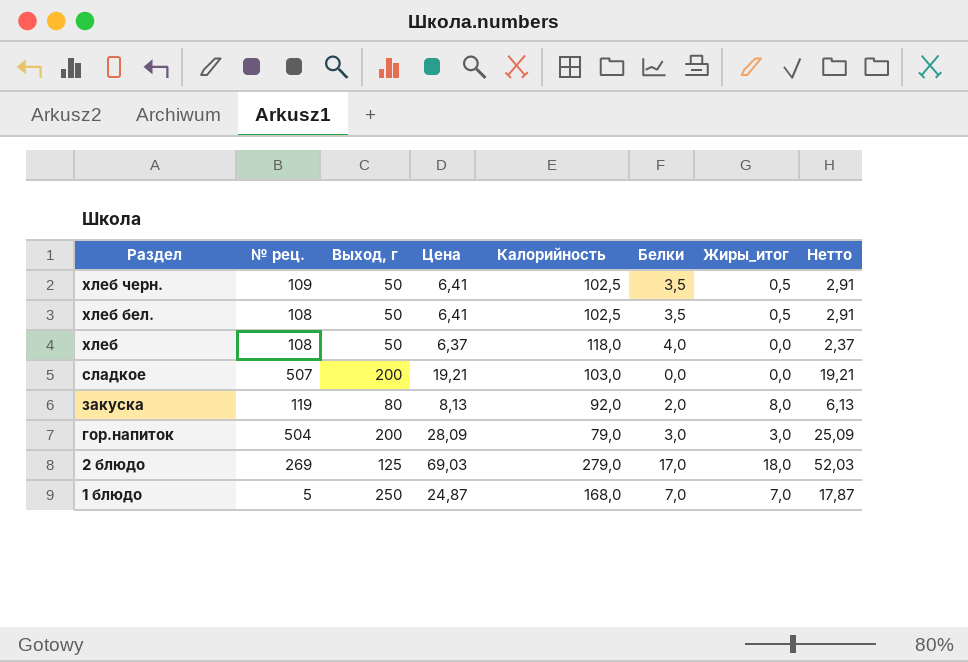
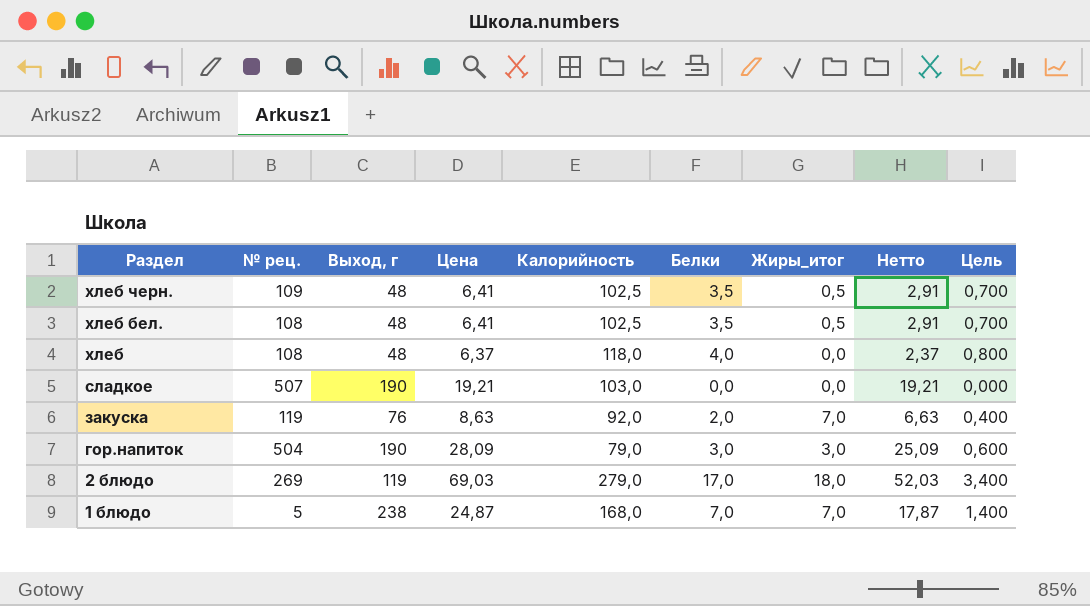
column Цель | formula: none -> [Белки] * 0,2
хлеб черн. | Выход, г: 50 -> 48
хлеб бел. | Выход, г: 50 -> 48
хлеб | Выход, г: 50 -> 48
сладкое | Выход, г: 200 -> 190
закуска | Выход, г: 80 -> 76
закуска | Цена: 8,13 -> 8,63
закуска | Жиры_итог: 8,0 -> 7,0
закуска | Нетто: 6,13 -> 6,63
гор.напиток | Выход, г: 200 -> 190
2 блюдо | Выход, г: 125 -> 119
1 блюдо | Выход, г: 250 -> 238

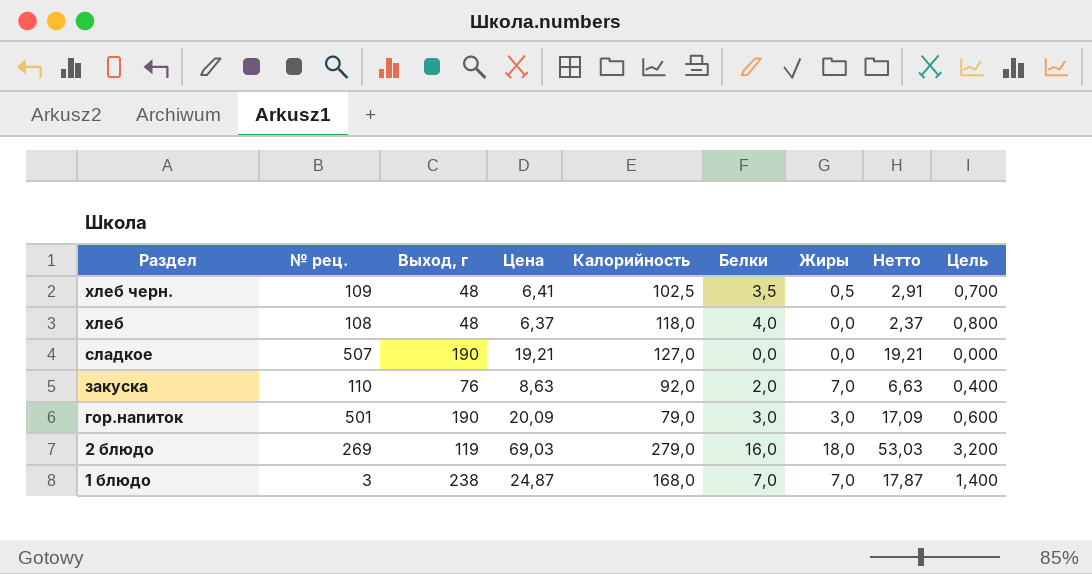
column name: Жиры_итог -> Жиры
row хлеб бел.: 108 | 48 | 6,41 | 102,5 | 3,5 | 0,5 | 2,91 | 0,700 -> none
сладкое | Калорийность: 103,0 -> 127,0
закуска | № рец.: 119 -> 110
гор.напиток | № рец.: 504 -> 501
гор.напиток | Цена: 28,09 -> 20,09
гор.напиток | Нетто: 25,09 -> 17,09
2 блюдо | Белки: 17,0 -> 16,0
2 блюдо | Нетто: 52,03 -> 53,03
2 блюдо | Цель: 3,400 -> 3,200
1 блюдо | № рец.: 5 -> 3

